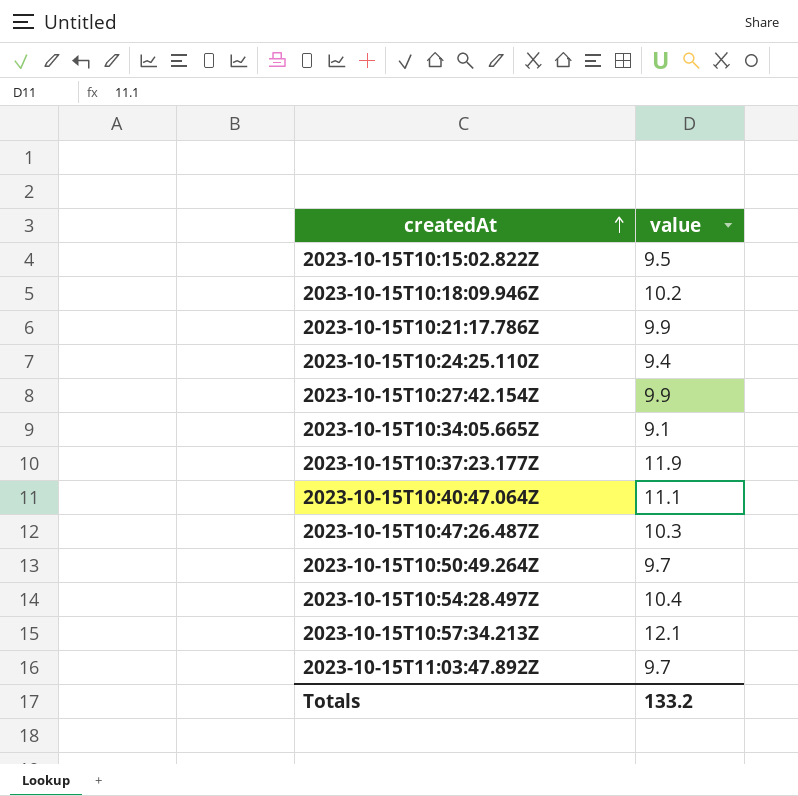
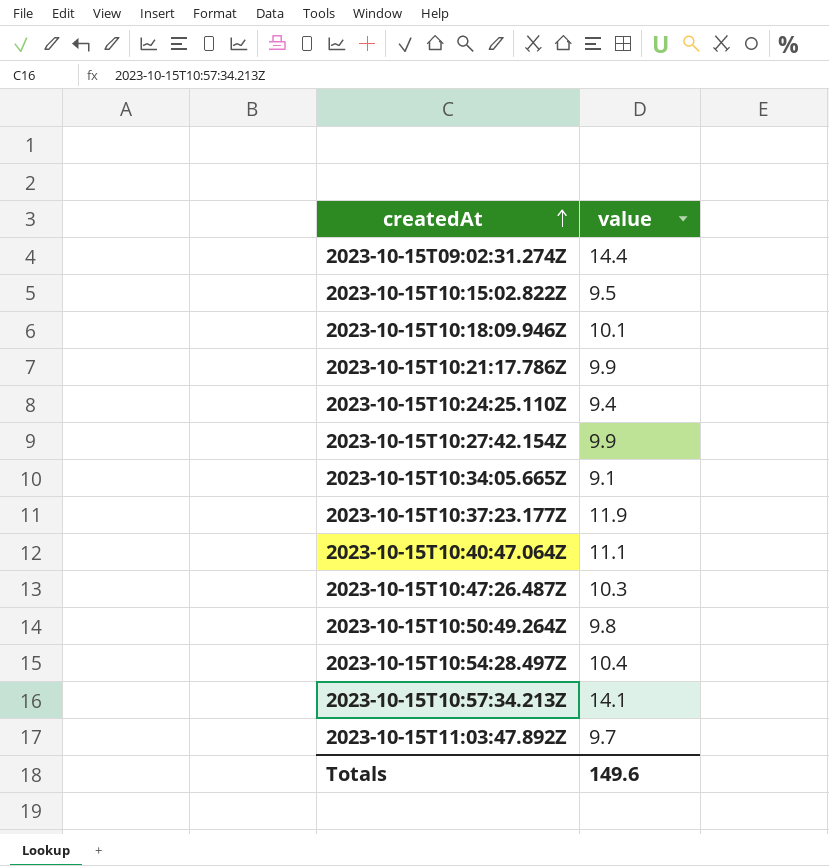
row 2023-10-15T09:02:31.274Z: none -> 14.4
2023-10-15T10:18:09.946Z | value: 10.2 -> 10.1
2023-10-15T10:50:49.264Z | value: 9.7 -> 9.8
2023-10-15T10:57:34.213Z | value: 12.1 -> 14.1
Totals | value: 133.2 -> 149.6

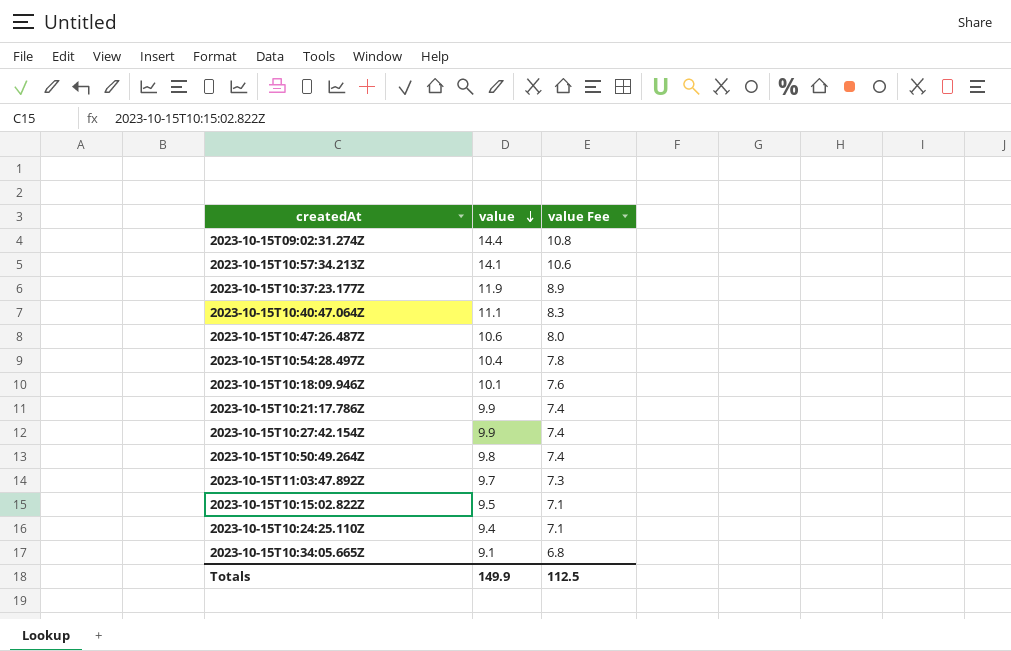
row order: createdAt ascending -> value descending
column value Fee | formula: none -> [value] * 0.75
2023-10-15T10:47:26.487Z | value: 10.3 -> 10.6
Totals | value: 149.6 -> 149.9

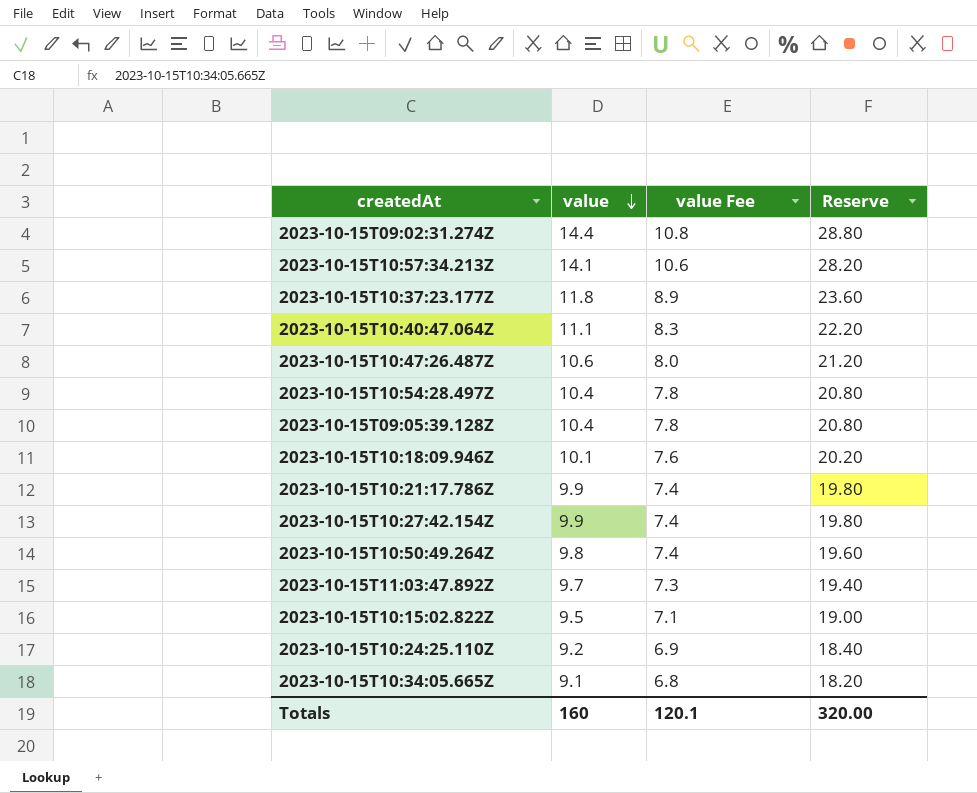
column Reserve | formula: none -> [value] * 2
2023-10-15T10:37:23.177Z | value: 11.9 -> 11.8
row 2023-10-15T09:05:39.128Z: none -> 10.4 | 7.8 | 20.80
2023-10-15T10:24:25.110Z | value: 9.4 -> 9.2
2023-10-15T10:24:25.110Z | value Fee: 7.1 -> 6.9
Totals | value: 149.9 -> 160
Totals | value Fee: 112.5 -> 120.1

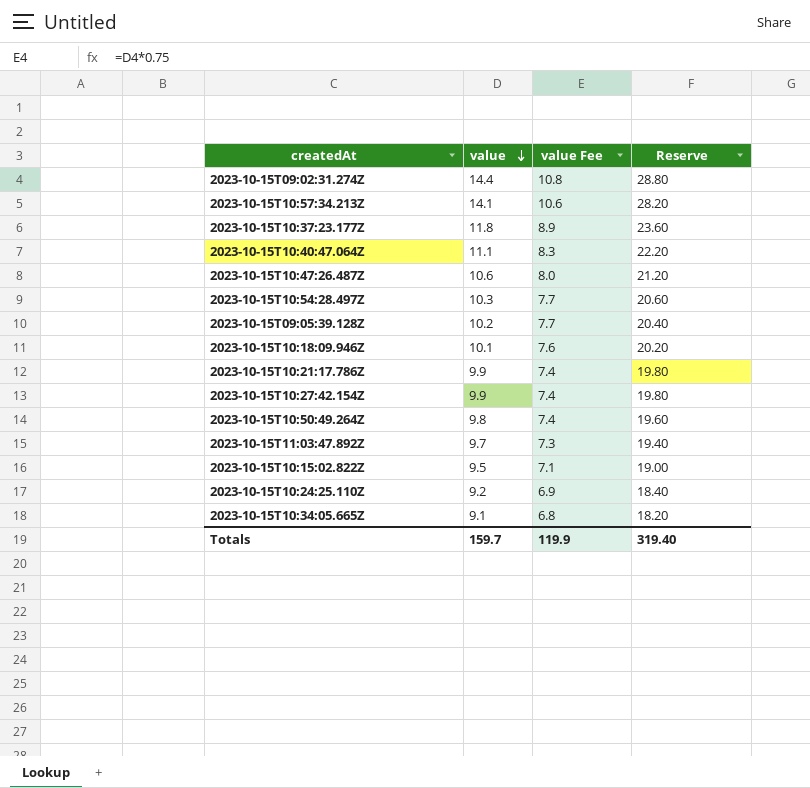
2023-10-15T10:54:28.497Z | value: 10.4 -> 10.3
2023-10-15T10:54:28.497Z | value Fee: 7.8 -> 7.7
2023-10-15T10:54:28.497Z | Reserve: 20.80 -> 20.60
2023-10-15T09:05:39.128Z | value: 10.4 -> 10.2
2023-10-15T09:05:39.128Z | value Fee: 7.8 -> 7.7
2023-10-15T09:05:39.128Z | Reserve: 20.80 -> 20.40
Totals | value: 160 -> 159.7
Totals | value Fee: 120.1 -> 119.9
Totals | Reserve: 320.00 -> 319.40

